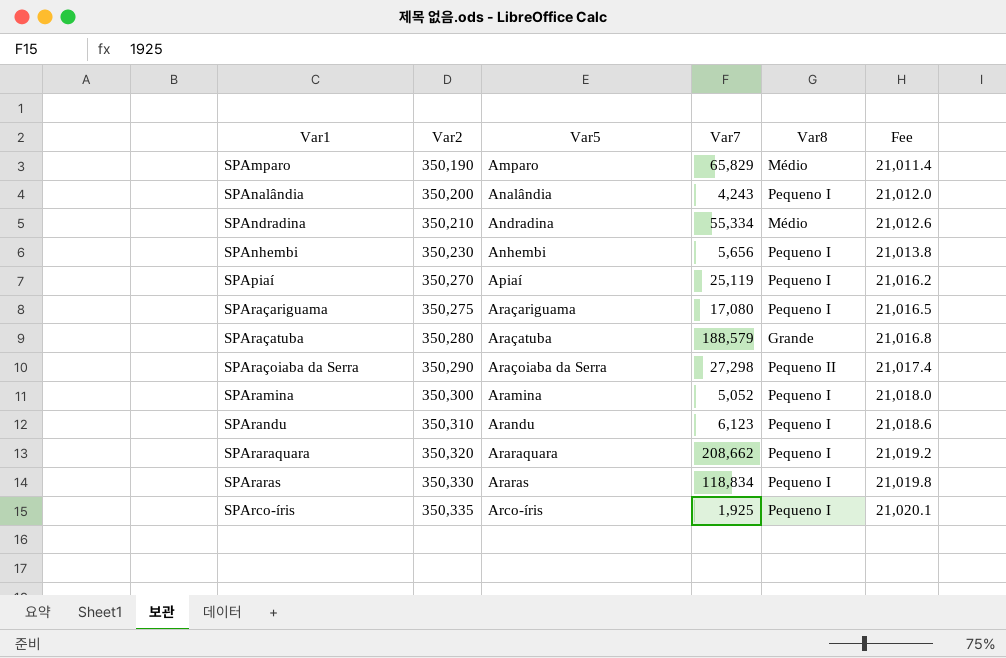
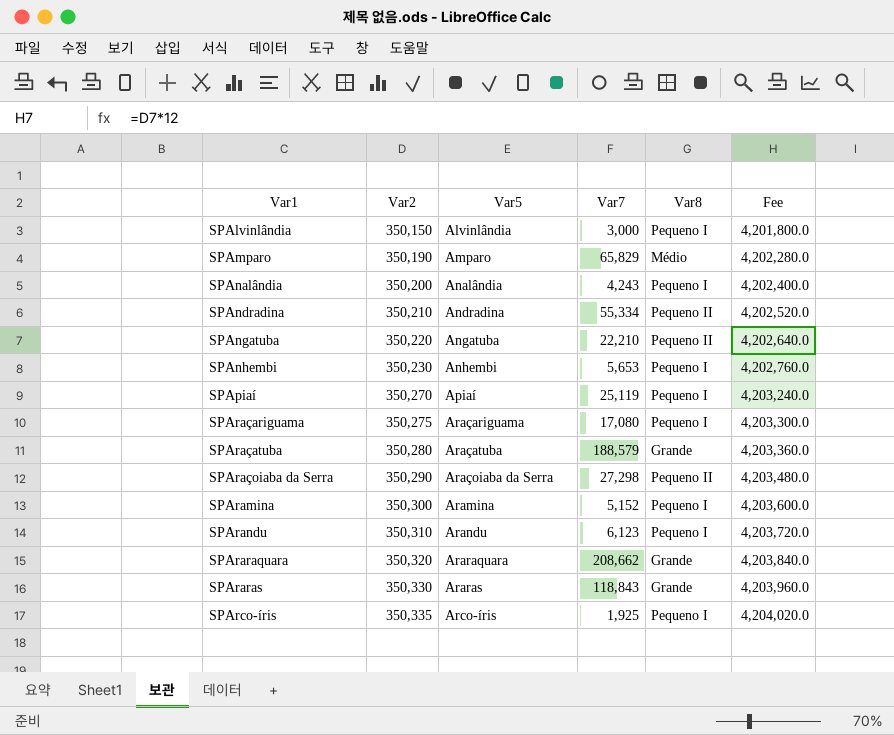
column Fee | formula: [Var2] * 0.06 -> [Var2] * 12
row SPAlvinlândia: none -> 350,150 | Alvinlândia | 3,000 | Pequeno I | 4,201,800.0
SPAndradina | Var8: Médio -> Pequeno II
row SPAngatuba: none -> 350,220 | Angatuba | 22,210 | Pequeno II | 4,202,640.0
SPAnhembi | Var7: 5,656 -> 5,653
SPAramina | Var7: 5,052 -> 5,152
SPAraraquara | Var8: Pequeno I -> Grande
SPAraras | Var7: 118,834 -> 118,843
SPAraras | Var8: Pequeno I -> Grande

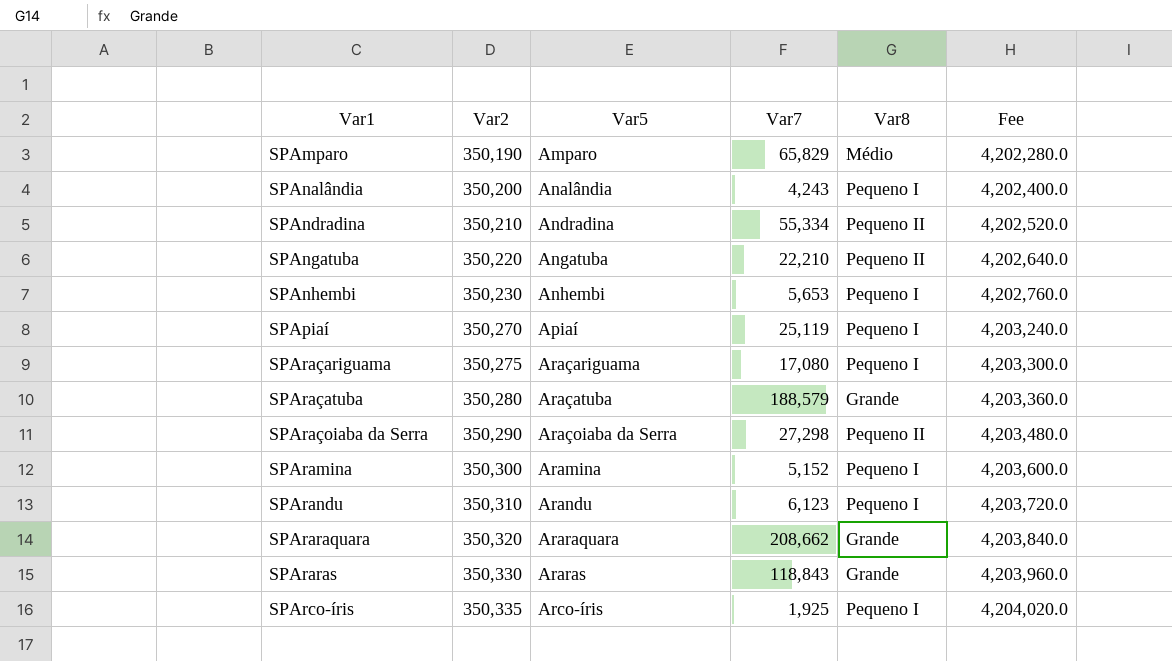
row SPAlvinlândia: 350,150 | Alvinlândia | 3,000 | Pequeno I | 4,201,800.0 -> none

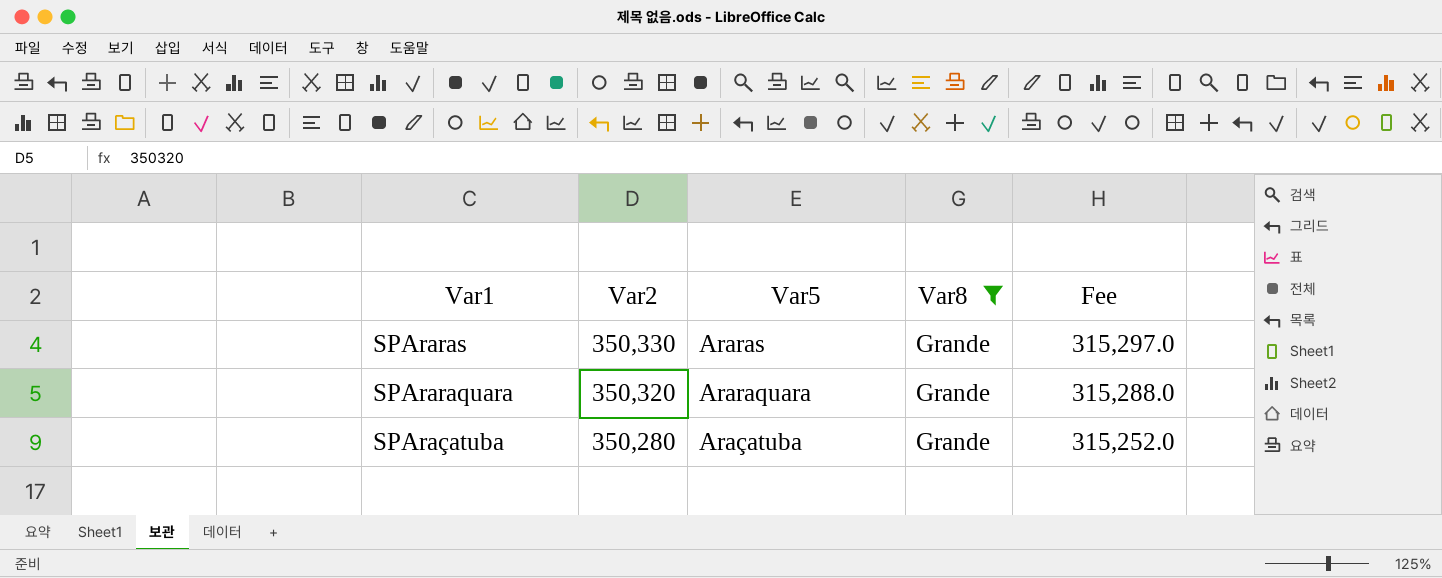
filter: none -> Var8 = Grande
row order: Var1 ascending -> Var1 descending
column Var7 | position: 4 -> none
column Fee | formula: [Var2] * 12 -> [Var2] * 0.9

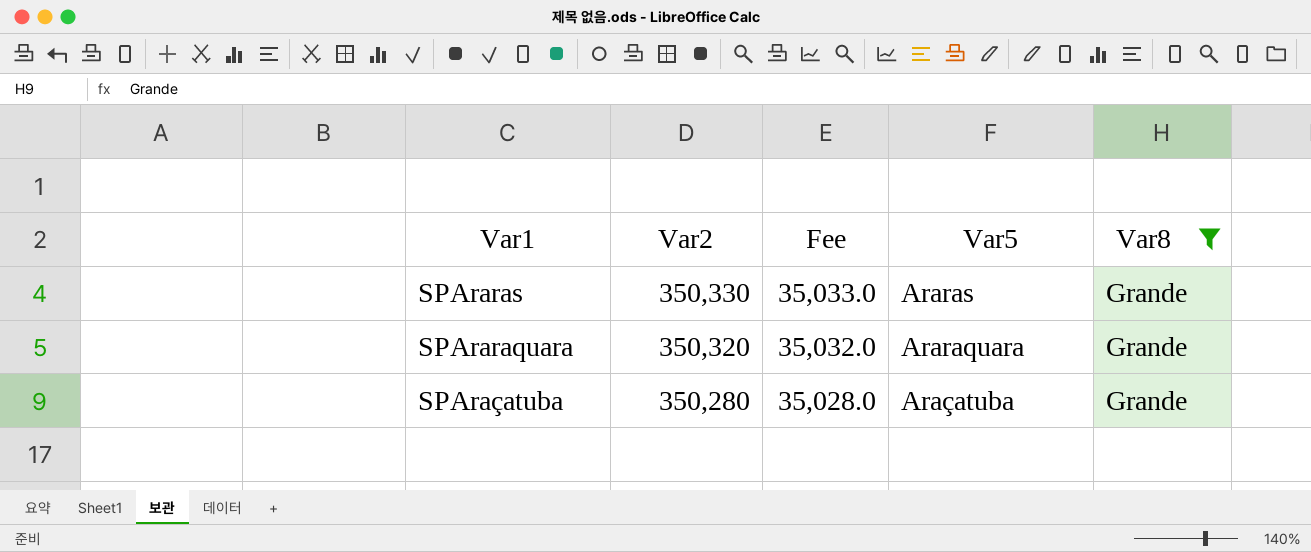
column Fee | formula: [Var2] * 0.9 -> [Var2] * 0.1
column Fee | position: 5 -> 3

